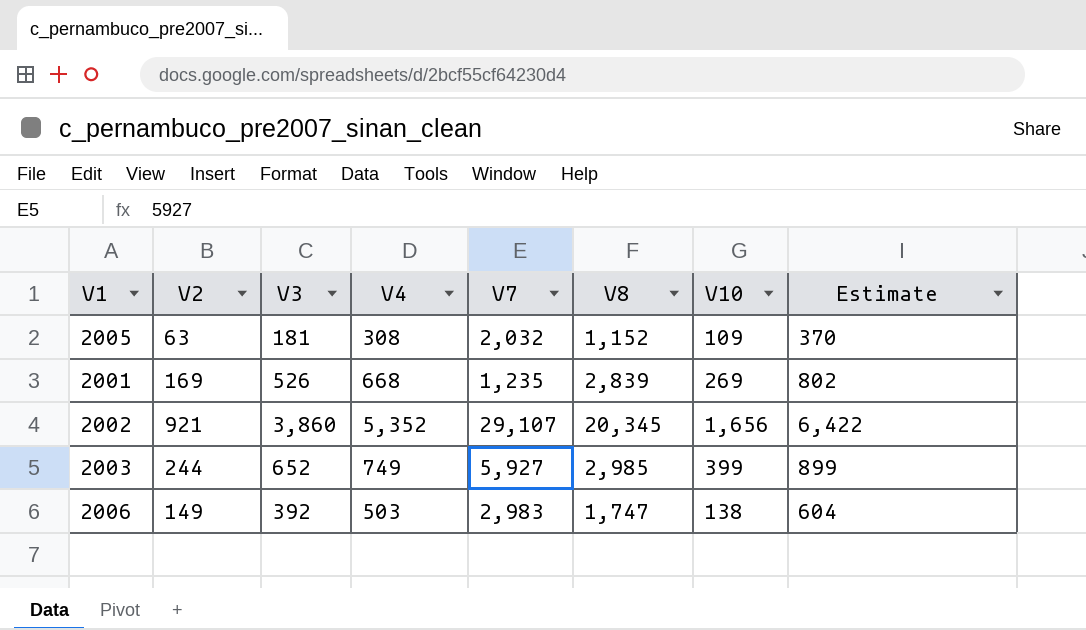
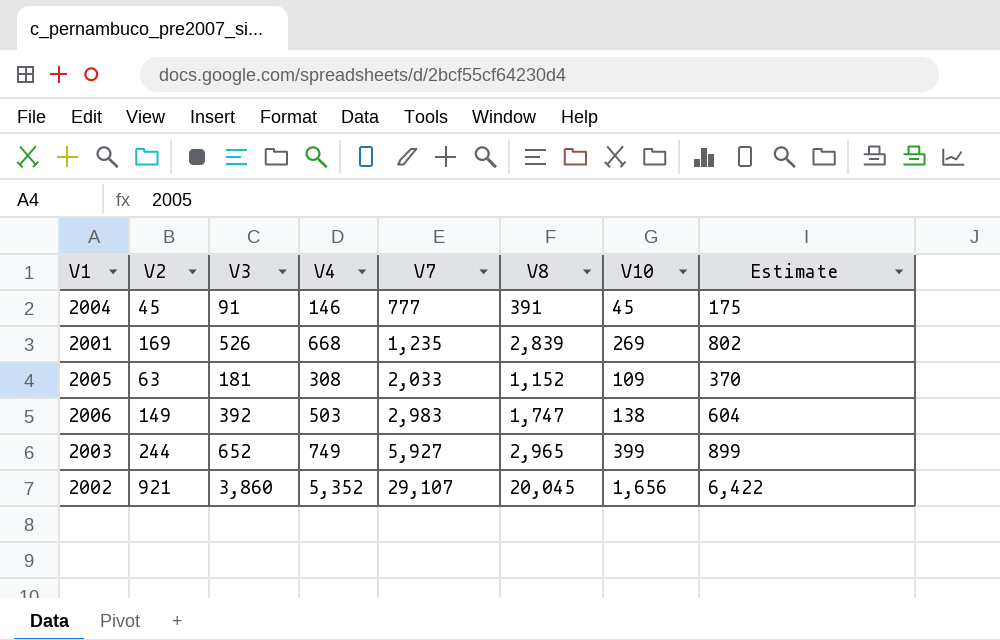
row order: none -> V7 ascending
row 2004: none -> 45 | 91 | 146 | 777 | 391 | 45 | 175
2005 | V7: 2,032 -> 2,033
2003 | V8: 2,985 -> 2,965
2002 | V8: 20,345 -> 20,045

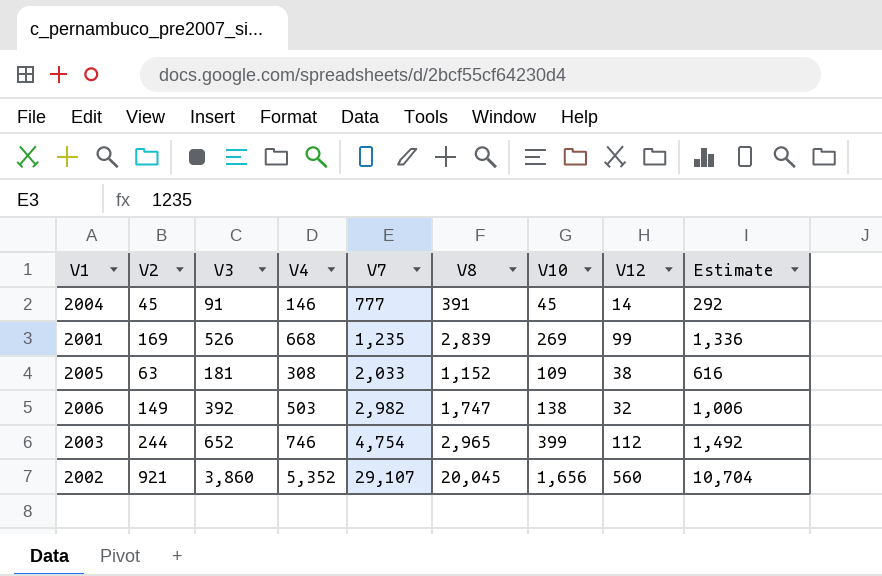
column V12 | position: none -> 8
column Estimate | formula: [V4] * 1.2 -> [V4] * 2
2006 | V7: 2,983 -> 2,982
2003 | V4: 749 -> 746
2003 | V7: 5,927 -> 4,754

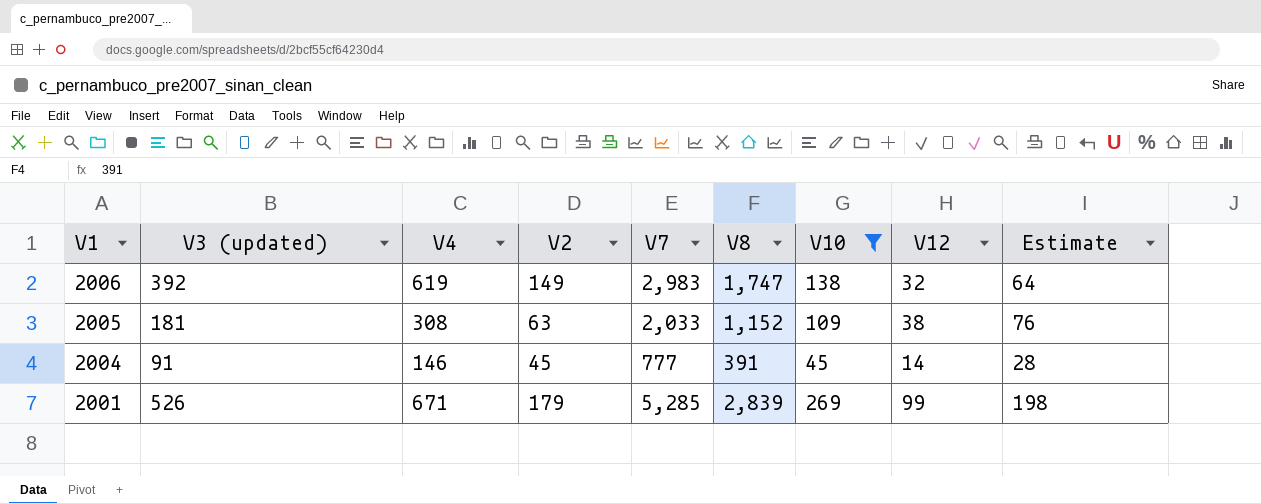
filter: none -> V10 <= 269
row order: V7 ascending -> V1 descending
column name: V3 -> V3 (updated)
column V2 | position: 2 -> 4
column Estimate | formula: [V4] * 2 -> [V12] * 2
2006 | V4: 503 -> 619
2006 | V7: 2,982 -> 2,983
2001 | V4: 668 -> 671
2001 | V2: 169 -> 179
2001 | V7: 1,235 -> 5,285

